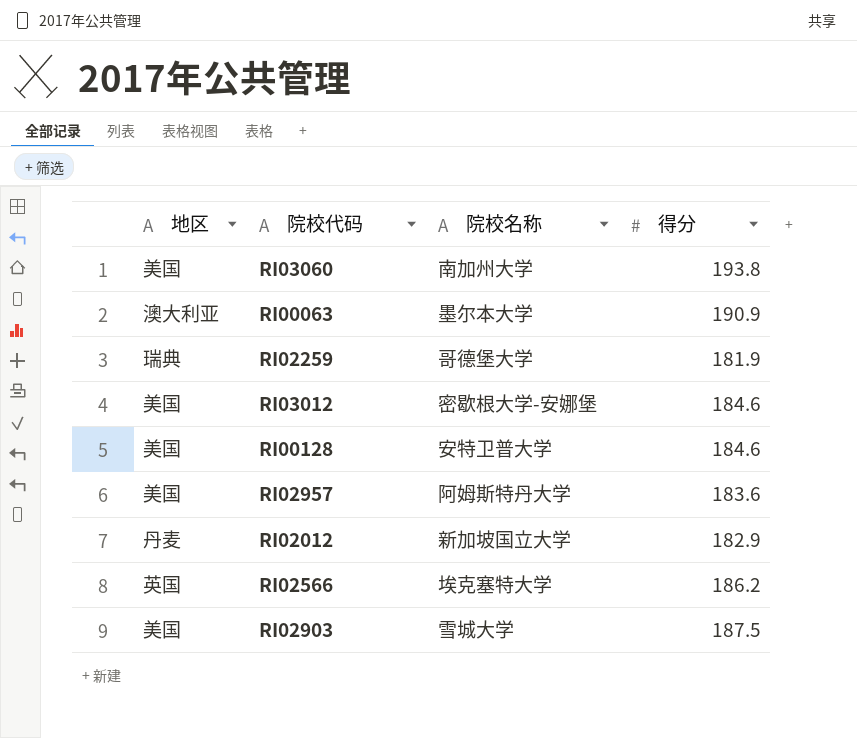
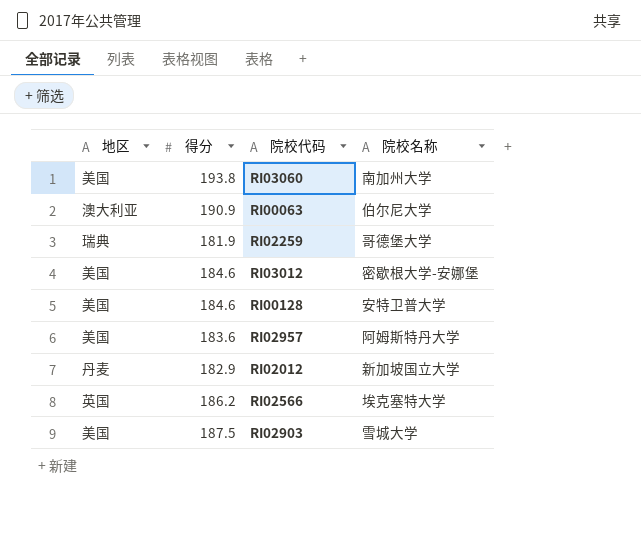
column 得分 | position: 4 -> 2
RI00063 | 院校名称: 墨尔本大学 -> 伯尔尼大学

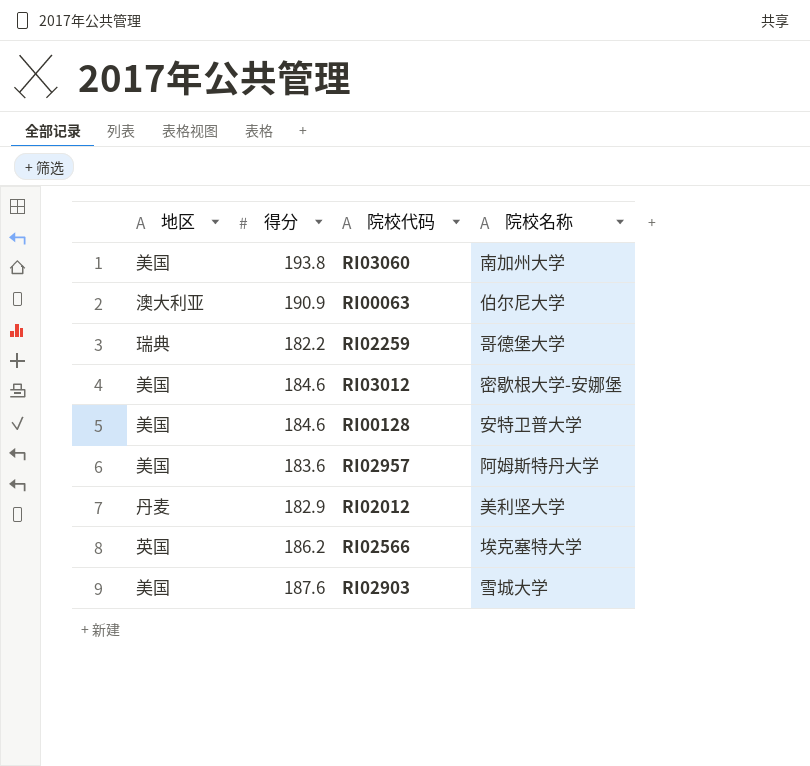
RI02259 | 得分: 181.9 -> 182.2
RI02012 | 院校名称: 新加坡国立大学 -> 美利坚大学
RI02903 | 得分: 187.5 -> 187.6

